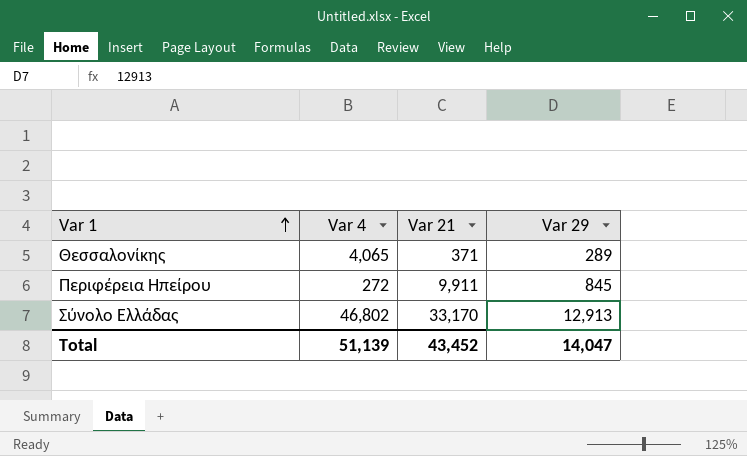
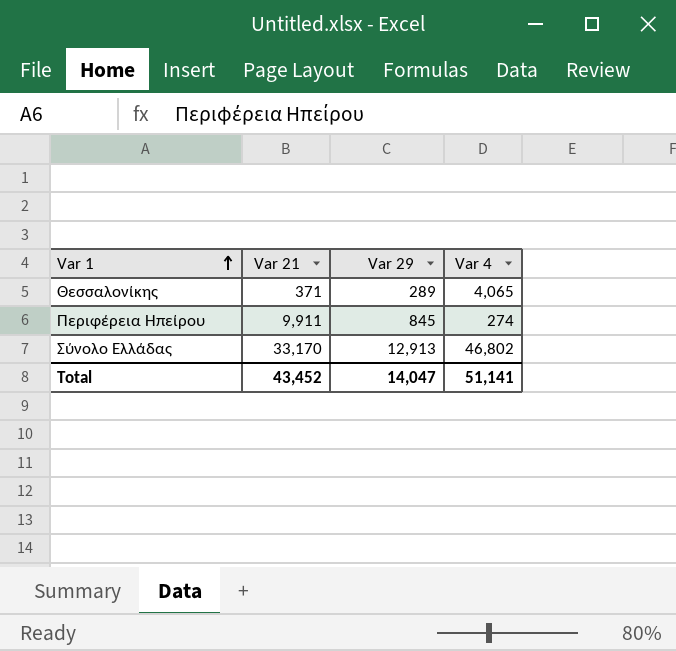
column Var 4 | position: 2 -> 4
Περιφέρεια Ηπείρου | Var 4: 272 -> 274
Total | Var 4: 51,139 -> 51,141

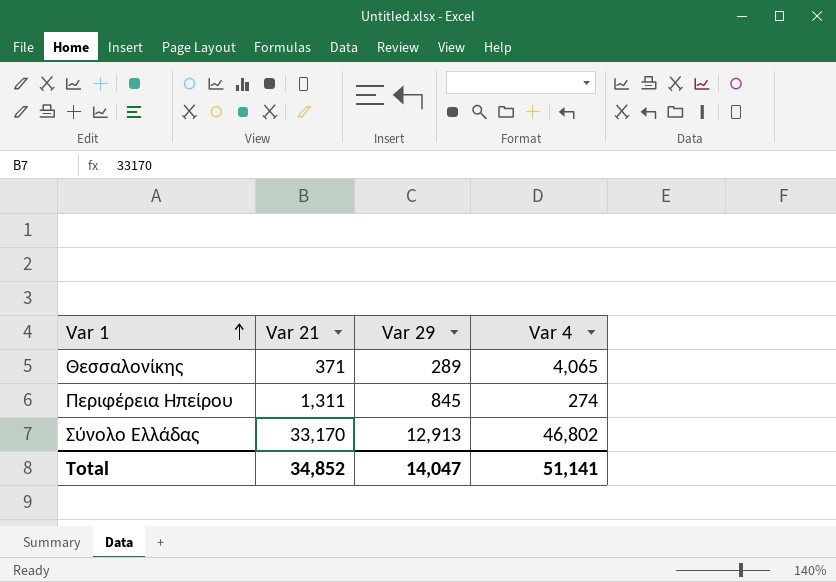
Περιφέρεια Ηπείρου | Var 21: 9,911 -> 1,311
Total | Var 21: 43,452 -> 34,852

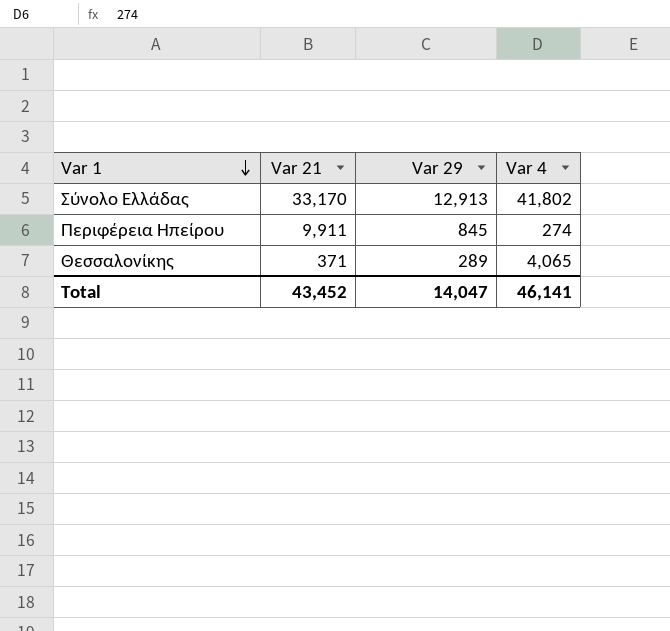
row order: Var 1 ascending -> Var 1 descending
Σύνολο Ελλάδας | Var 4: 46,802 -> 41,802
Περιφέρεια Ηπείρου | Var 21: 1,311 -> 9,911
Total | Var 21: 34,852 -> 43,452
Total | Var 4: 51,141 -> 46,141

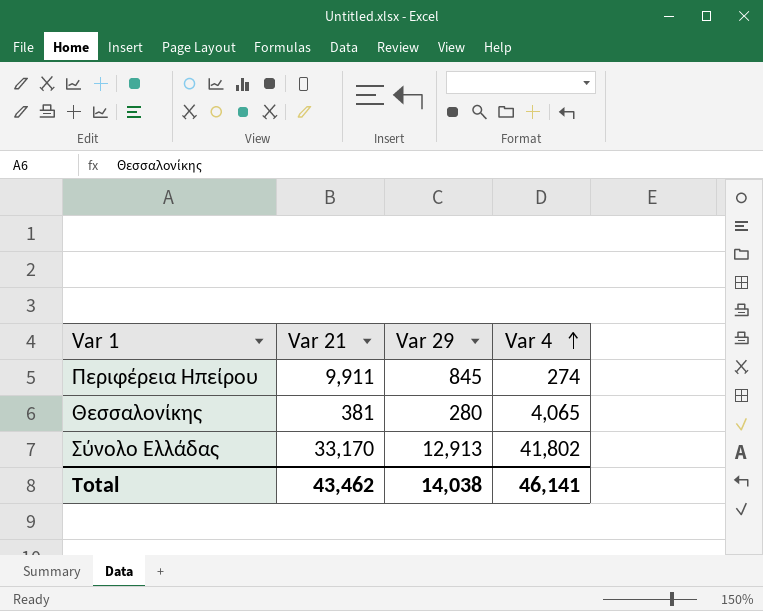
row order: Var 1 descending -> Var 4 ascending
Θεσσαλονίκης | Var 21: 371 -> 381
Θεσσαλονίκης | Var 29: 289 -> 280
Total | Var 21: 43,452 -> 43,462
Total | Var 29: 14,047 -> 14,038

